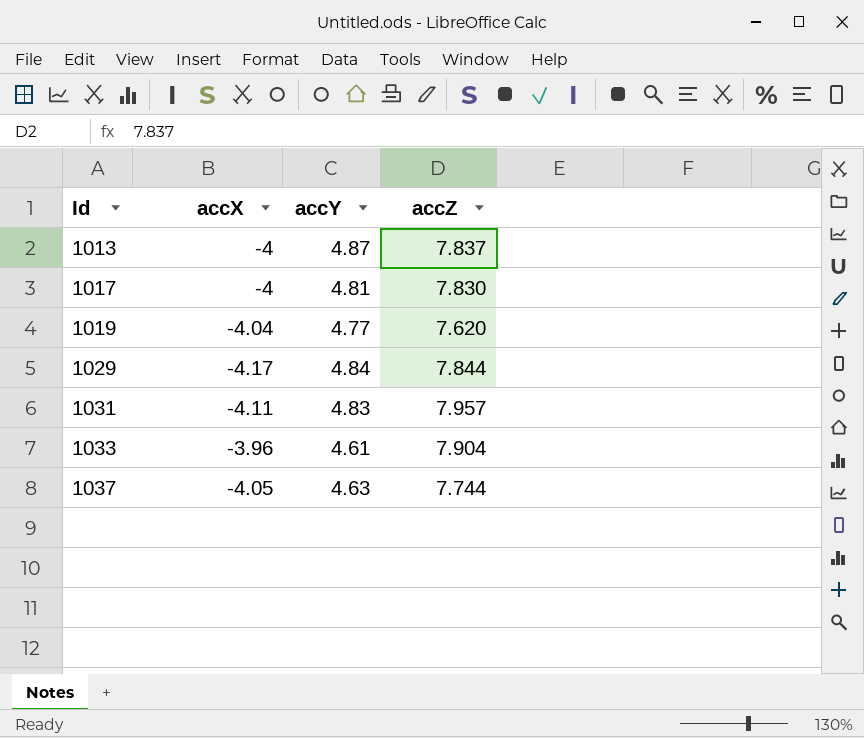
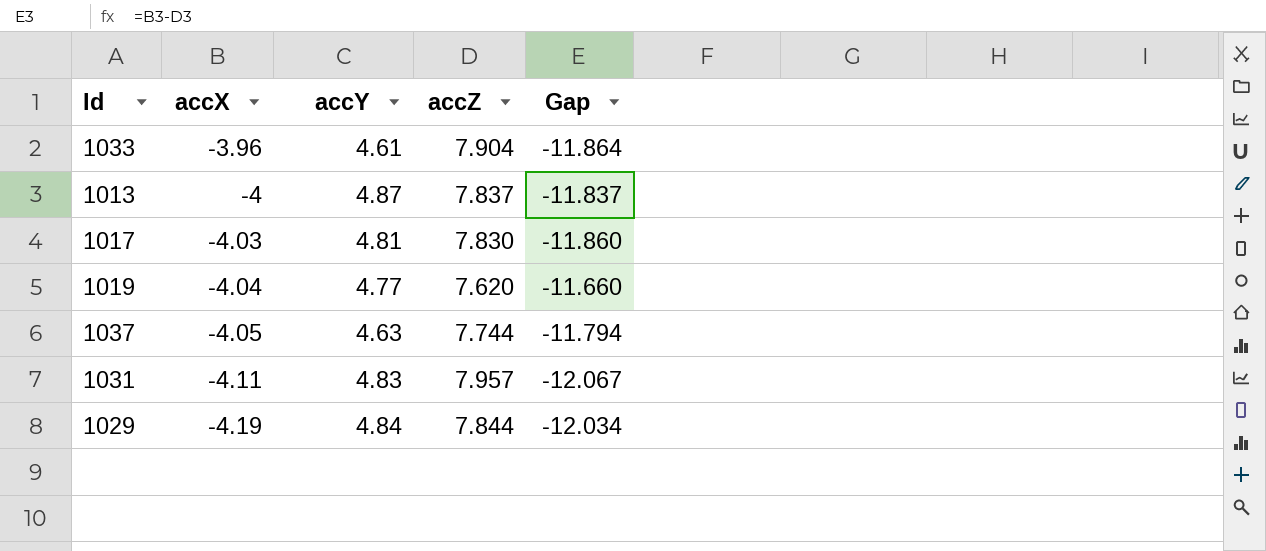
row order: Id ascending -> accX descending
column Gap | formula: none -> [accX] - [accZ]
1017 | accX: -4 -> -4.03
1029 | accX: -4.17 -> -4.19

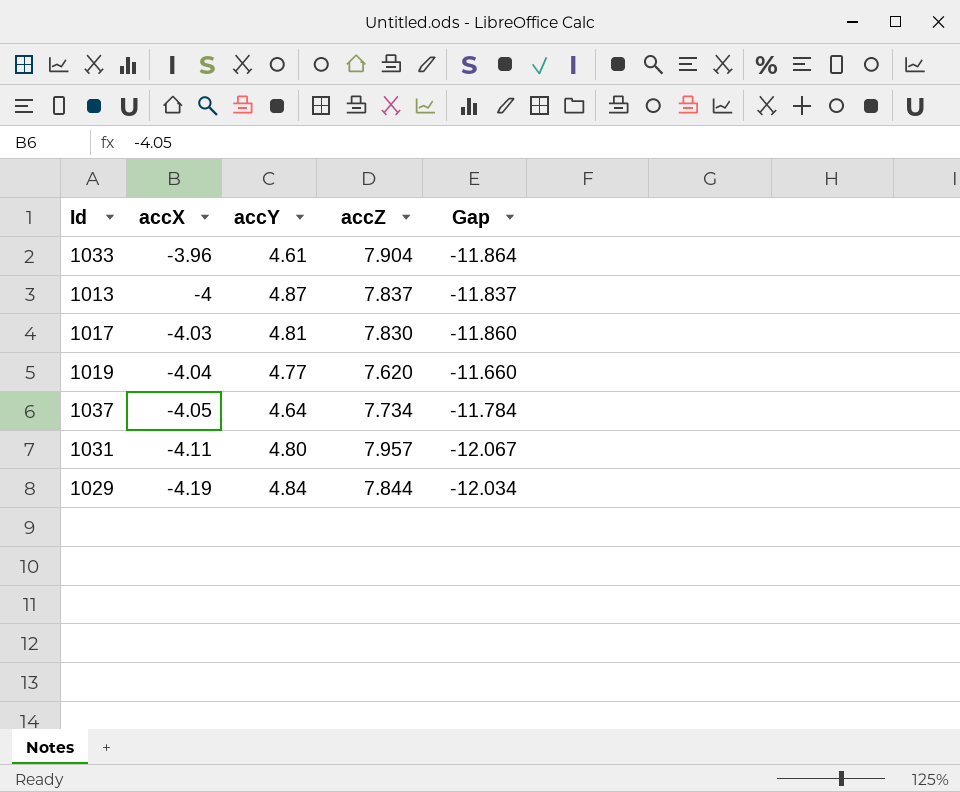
1037 | accY: 4.63 -> 4.64
1037 | accZ: 7.744 -> 7.734
1037 | Gap: -11.794 -> -11.784
1031 | accY: 4.83 -> 4.80

